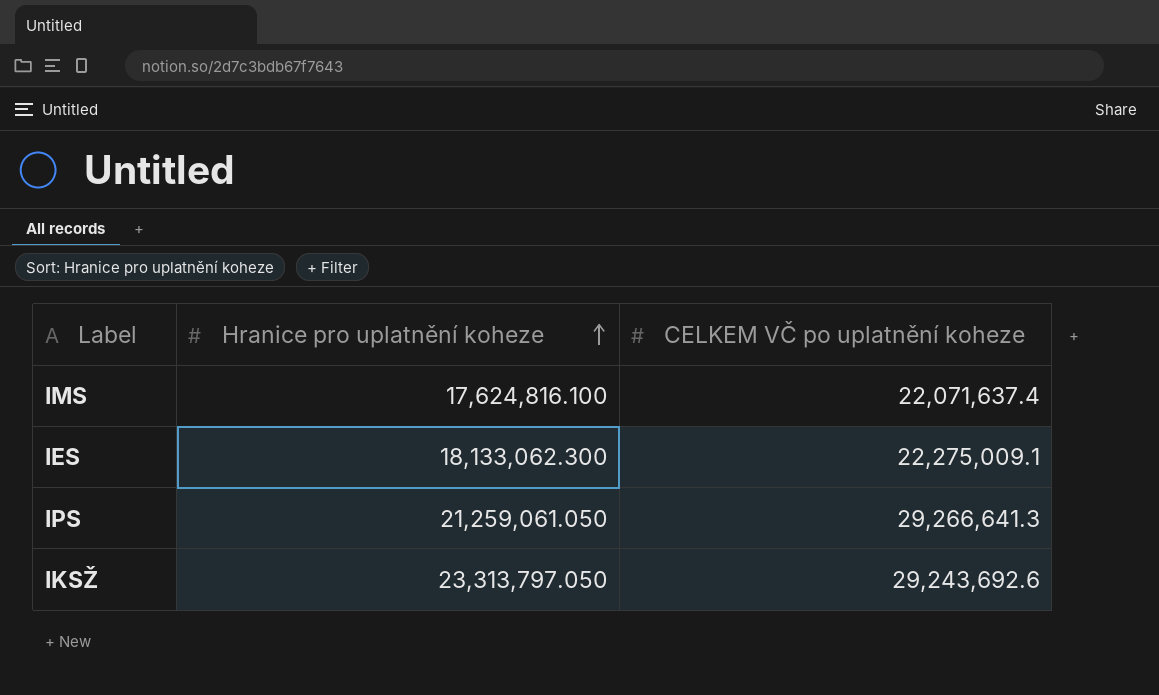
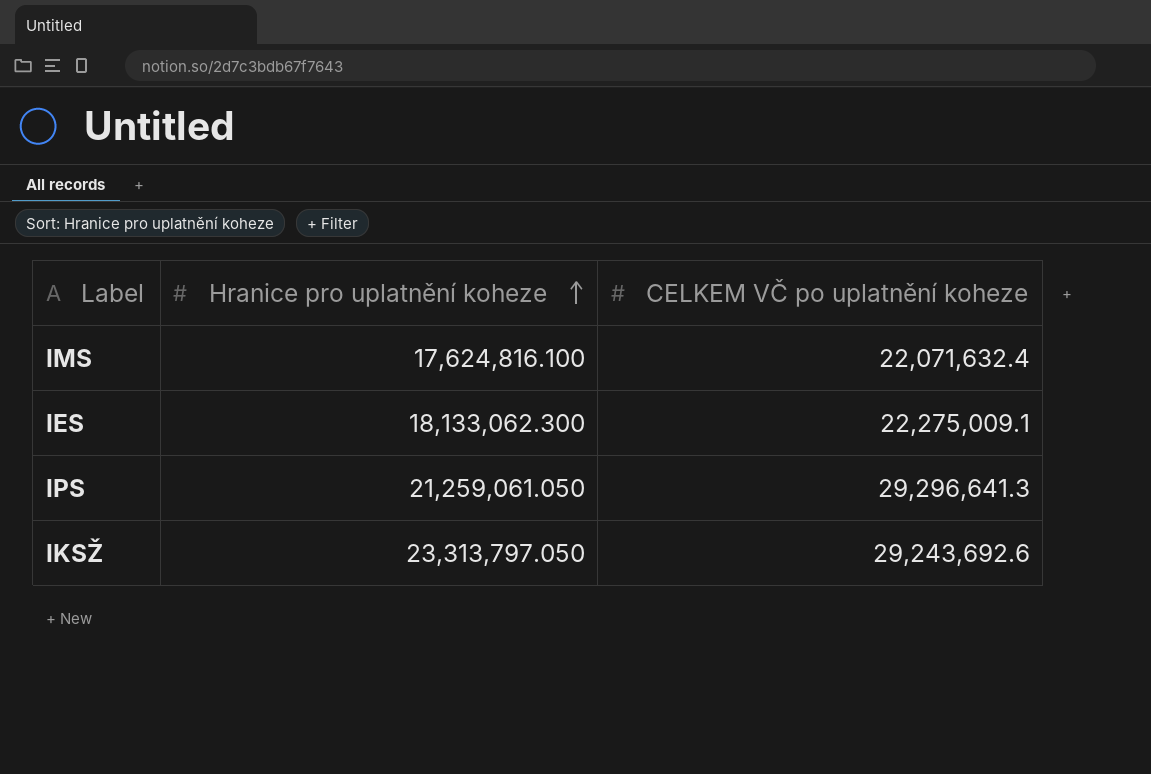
IMS | CELKEM VČ po uplatnění koheze: 22,071,637.4 -> 22,071,632.4
IPS | CELKEM VČ po uplatnění koheze: 29,266,641.3 -> 29,296,641.3

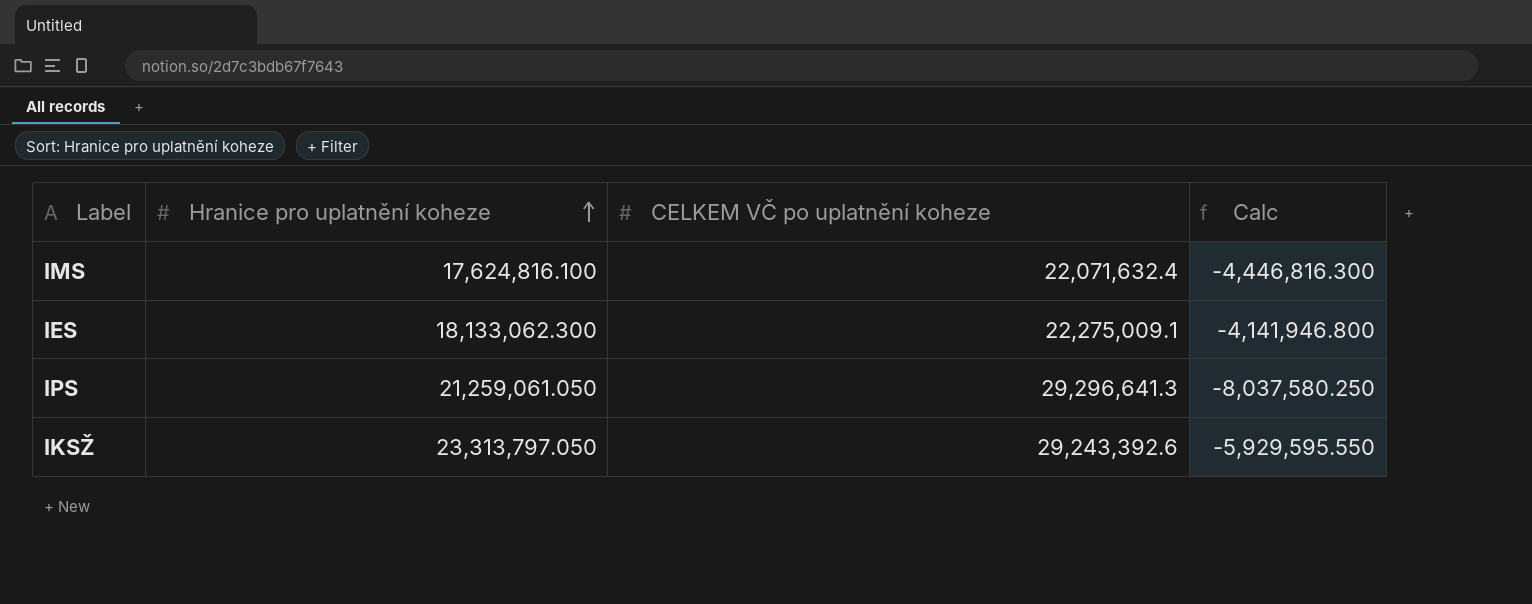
column Calc | formula: none -> [Hranice pro uplatnění koheze] - [CELKEM VČ po uplatnění koheze]
IKSŽ | CELKEM VČ po uplatnění koheze: 29,243,692.6 -> 29,243,392.6

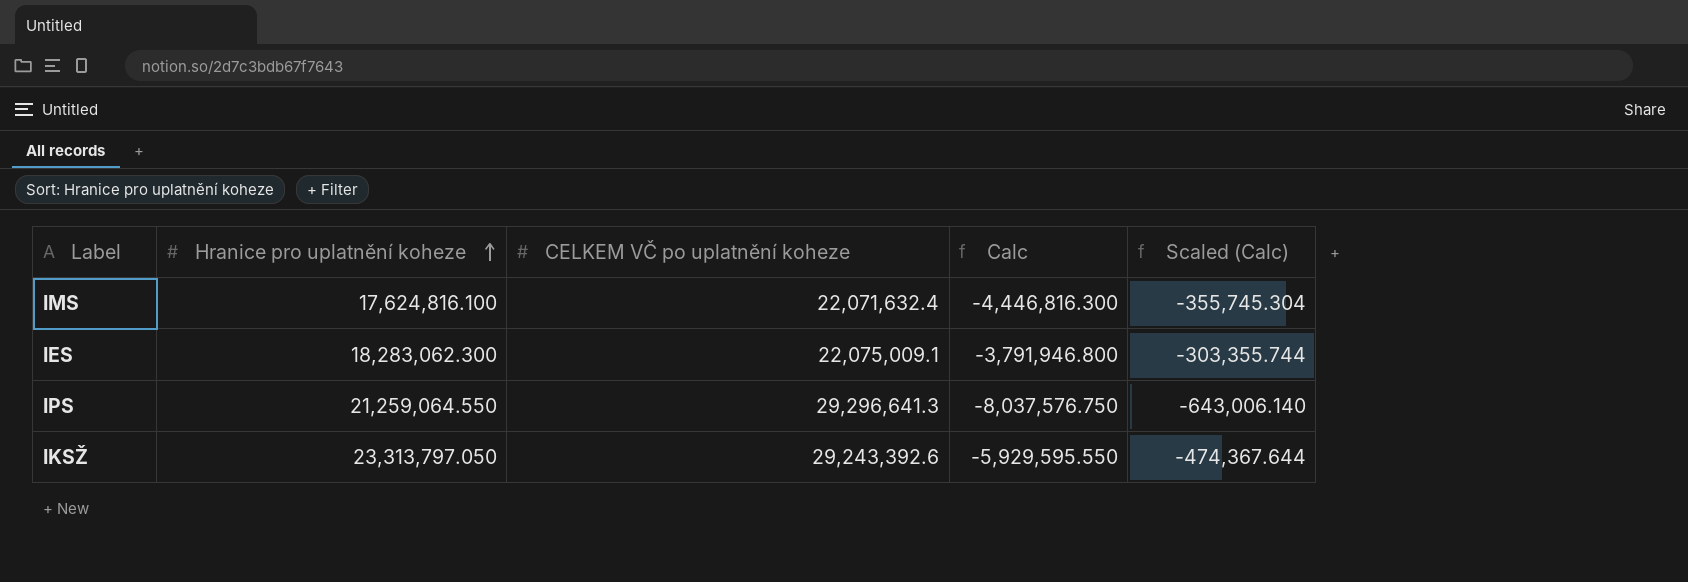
column Scaled (Calc) | formula: none -> [Calc] * 0.08
IES | Hranice pro uplatnění koheze: 18,133,062.300 -> 18,283,062.300
IES | CELKEM VČ po uplatnění koheze: 22,275,009.1 -> 22,075,009.1
IES | Calc: -4,141,946.800 -> -3,791,946.800
IPS | Hranice pro uplatnění koheze: 21,259,061.050 -> 21,259,064.550
IPS | Calc: -8,037,580.250 -> -8,037,576.750

